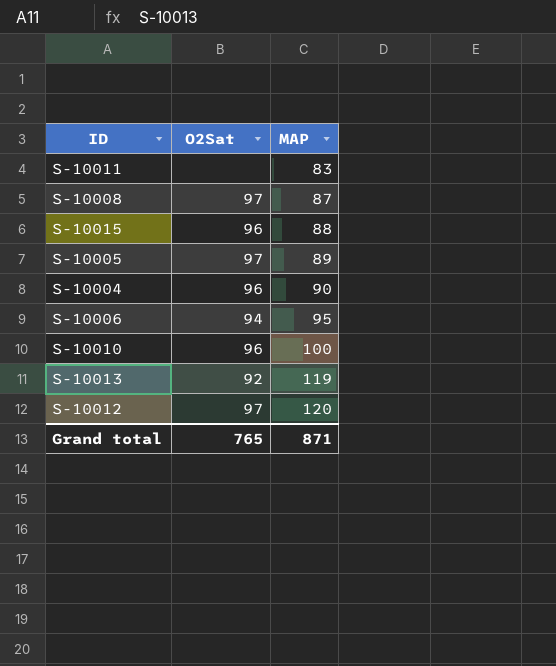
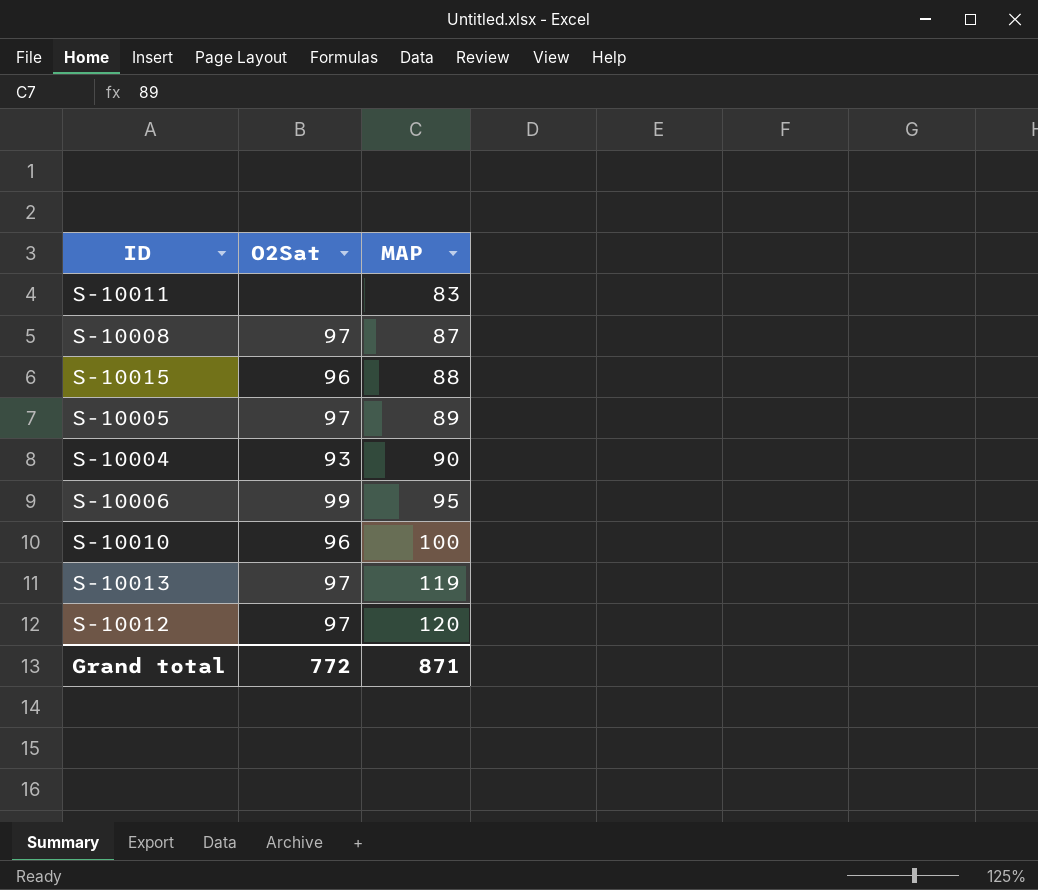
S-10004 | O2Sat: 96 -> 93
S-10006 | O2Sat: 94 -> 99
S-10013 | O2Sat: 92 -> 97
Grand total | O2Sat: 765 -> 772

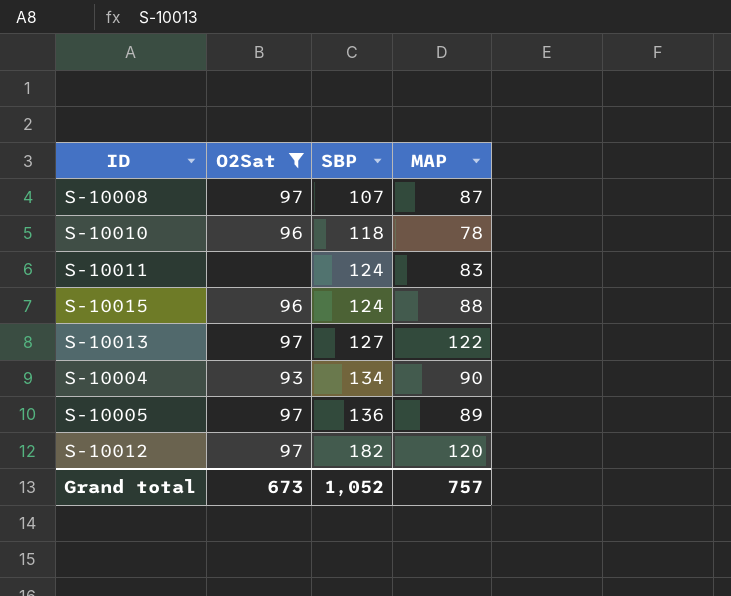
filter: none -> O2Sat != 99
row order: MAP ascending -> SBP ascending
column SBP | position: none -> 3
S-10010 | MAP: 100 -> 78
S-10013 | MAP: 119 -> 122
Grand total | O2Sat: 772 -> 673
Grand total | MAP: 871 -> 757

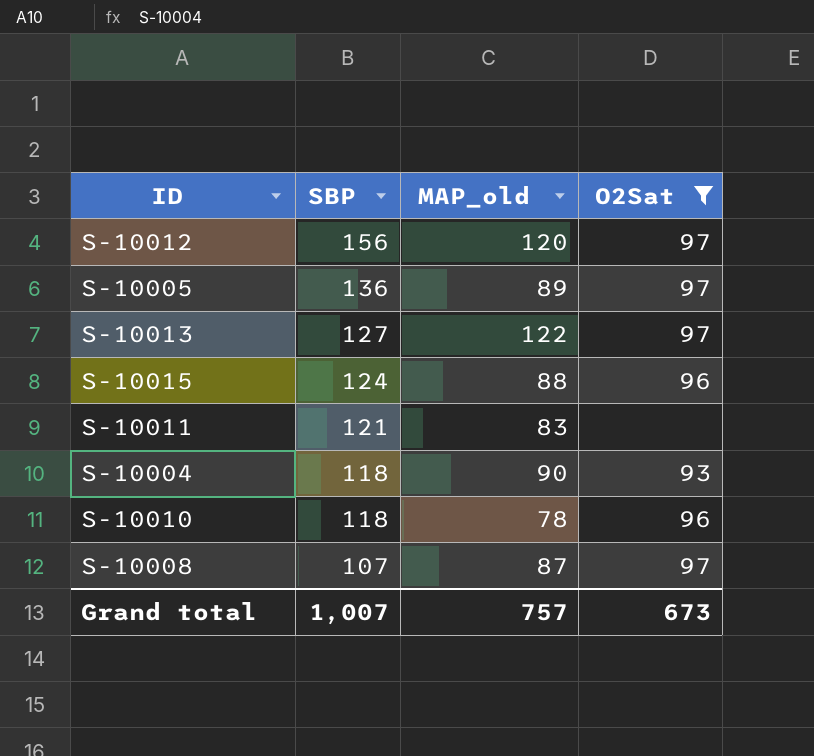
row order: SBP ascending -> SBP descending
column name: MAP -> MAP_old
column O2Sat | position: 2 -> 4
S-10012 | SBP: 182 -> 156
S-10011 | SBP: 124 -> 121
S-10004 | SBP: 134 -> 118
Grand total | SBP: 1,052 -> 1,007

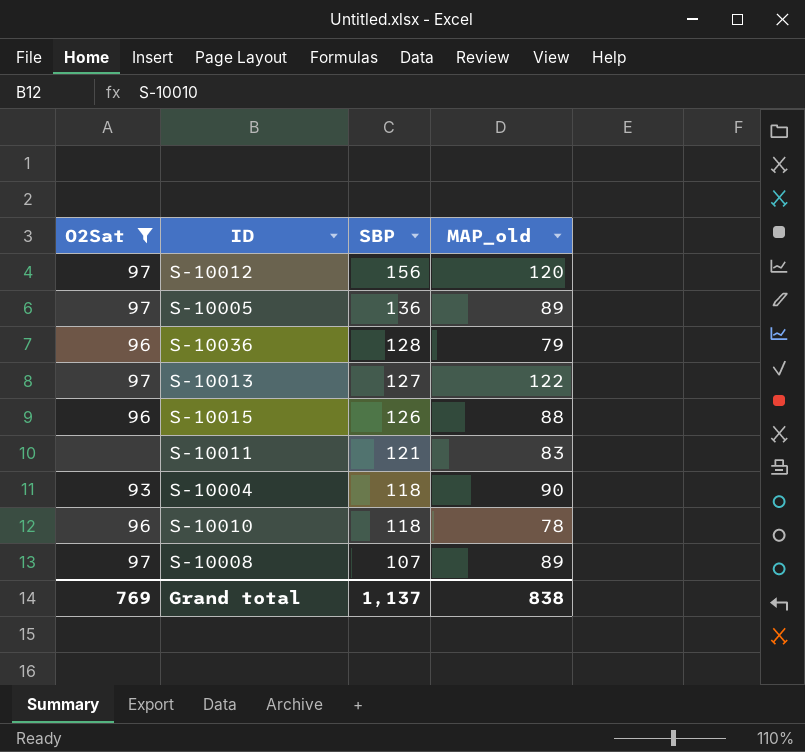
column O2Sat | position: 4 -> 1
row S-10036: none -> 96 | 128 | 79
S-10015 | SBP: 124 -> 126
S-10008 | MAP_old: 87 -> 89
Grand total | O2Sat: 673 -> 769
Grand total | SBP: 1,007 -> 1,137
Grand total | MAP_old: 757 -> 838

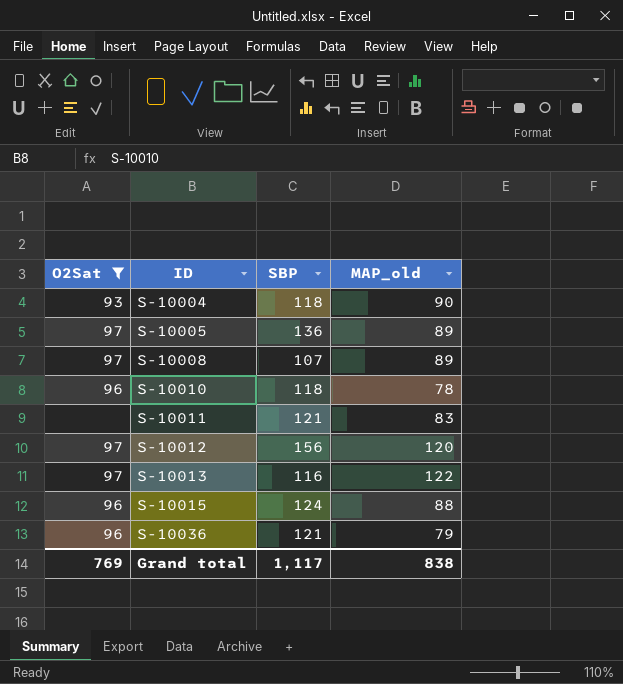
row order: SBP descending -> ID ascending
S-10013 | SBP: 127 -> 116
S-10015 | SBP: 126 -> 124
S-10036 | SBP: 128 -> 121
Grand total | SBP: 1,137 -> 1,117

